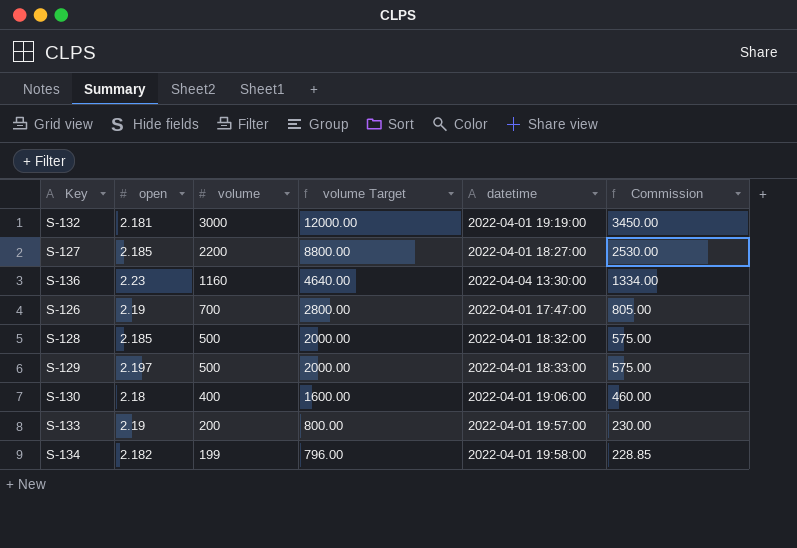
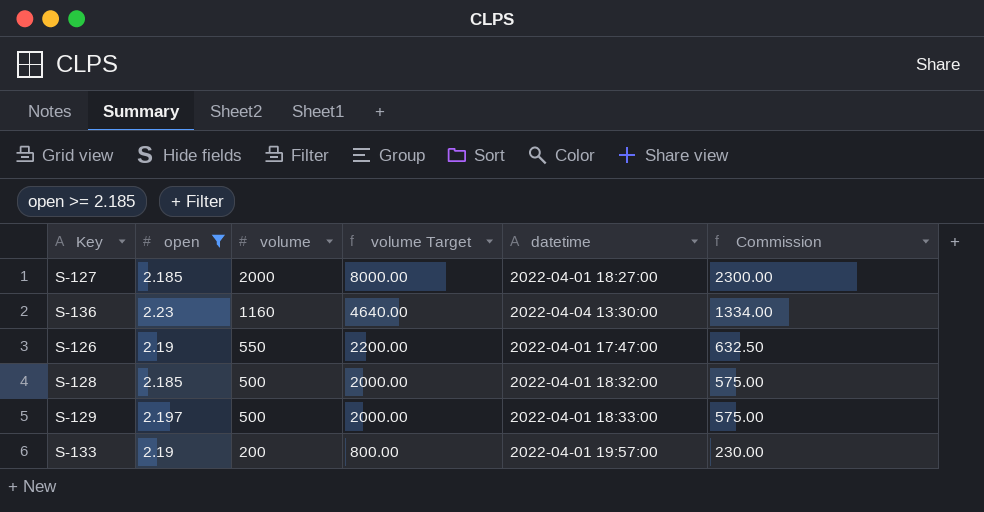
filter: none -> open >= 2.185
S-127 | volume: 2200 -> 2000
S-127 | volume Target: 8800.00 -> 8000.00
S-127 | Commission: 2530.00 -> 2300.00
S-126 | volume: 700 -> 550
S-126 | volume Target: 2800.00 -> 2200.00
S-126 | Commission: 805.00 -> 632.50

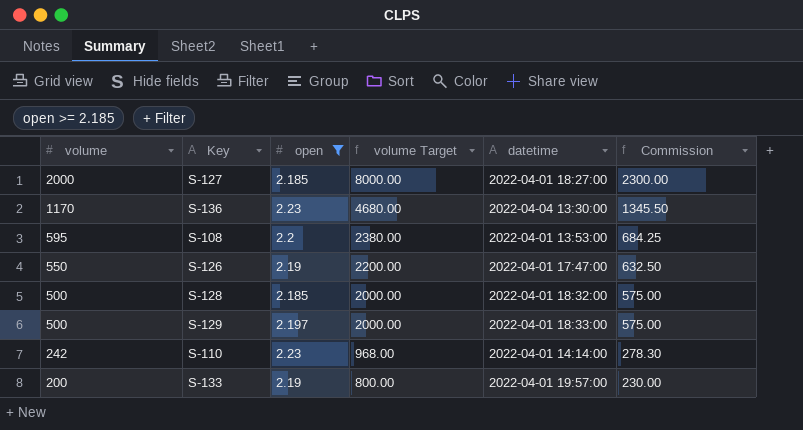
column volume | position: 3 -> 1
S-136 | volume: 1160 -> 1170
S-136 | volume Target: 4640.00 -> 4680.00
S-136 | Commission: 1334.00 -> 1345.50
row S-108: none -> 595 | 2.2 | 2380.00 | 2022-04-01 13:53:00 | 684.25
row S-110: none -> 242 | 2.23 | 968.00 | 2022-04-01 14:14:00 | 278.30

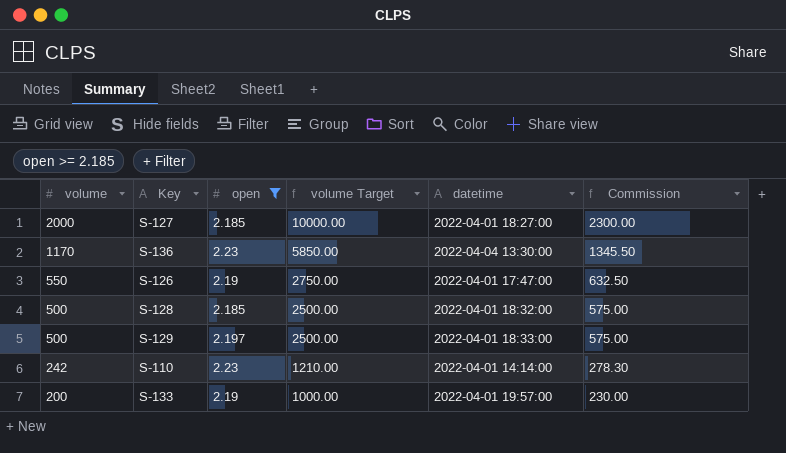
column volume Target | formula: [volume] * 4 -> [volume] * 5
row S-108: 595 | 2.2 | 2380.00 | 2022-04-01 13:53:00 | 684.25 -> none

